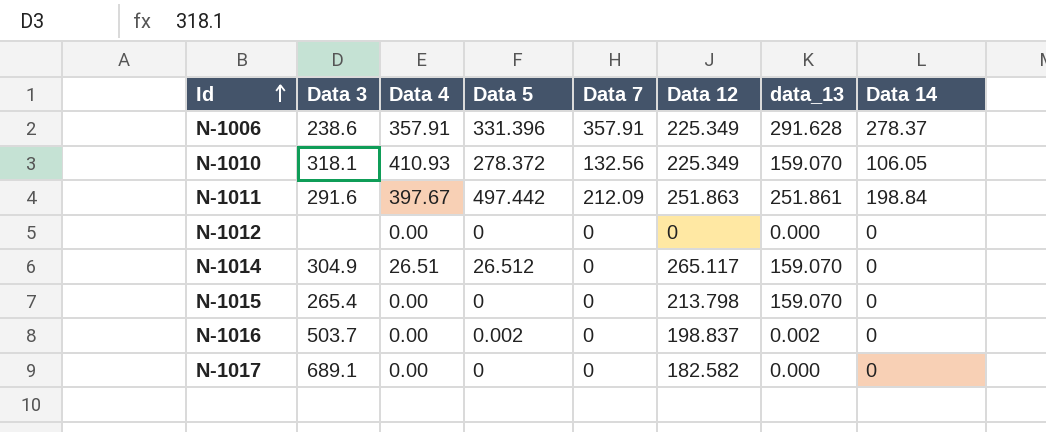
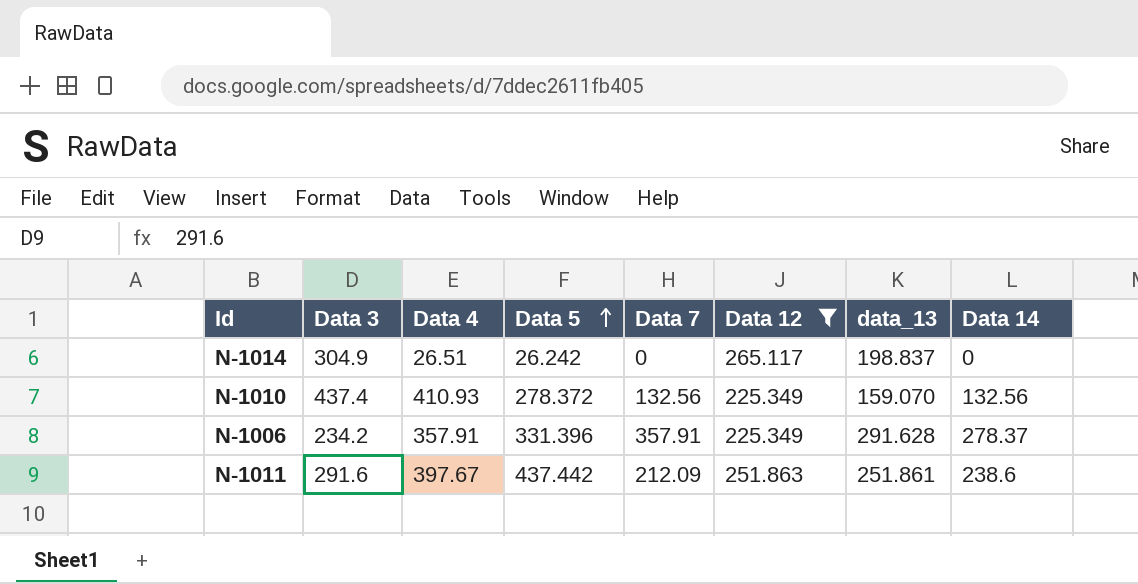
filter: none -> Data 12 >= 225.349
row order: Id ascending -> Data 5 ascending
N-1014 | Data 5: 26.512 -> 26.242
N-1014 | data_13: 159.070 -> 198.837
N-1010 | Data 3: 318.1 -> 437.4
N-1010 | Data 14: 106.05 -> 132.56
N-1006 | Data 3: 238.6 -> 234.2
N-1011 | Data 5: 497.442 -> 437.442
N-1011 | Data 14: 198.84 -> 238.6

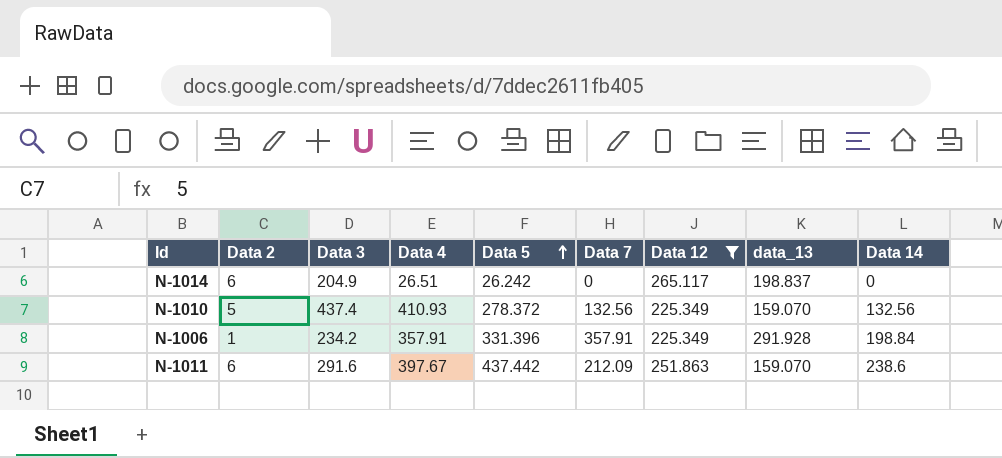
column Data 2 | position: none -> 2
N-1014 | Data 3: 304.9 -> 204.9
N-1006 | data_13: 291.628 -> 291.928
N-1006 | Data 14: 278.37 -> 198.84
N-1011 | data_13: 251.861 -> 159.070

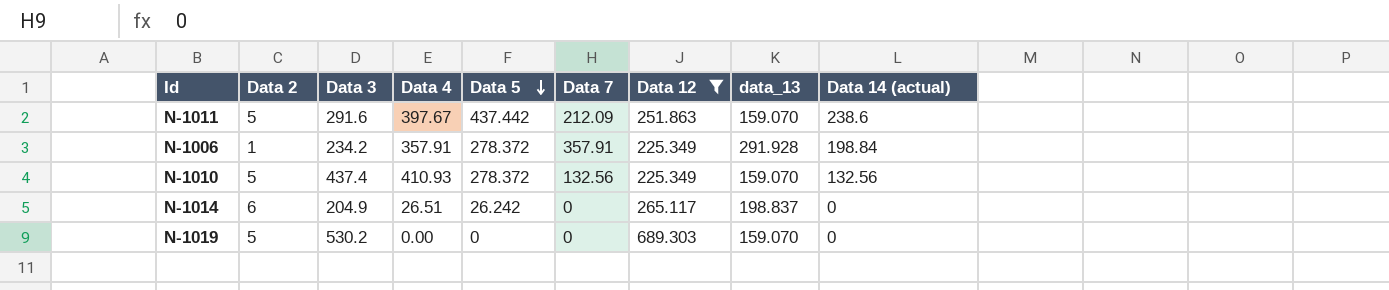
row order: Data 5 ascending -> Data 5 descending
column name: Data 14 -> Data 14 (actual)
N-1011 | Data 2: 6 -> 5
N-1006 | Data 5: 331.396 -> 278.372
row N-1019: none -> 5 | 530.2 | 0.00 | 0 | 0 | 689.303 | 159.070 | 0

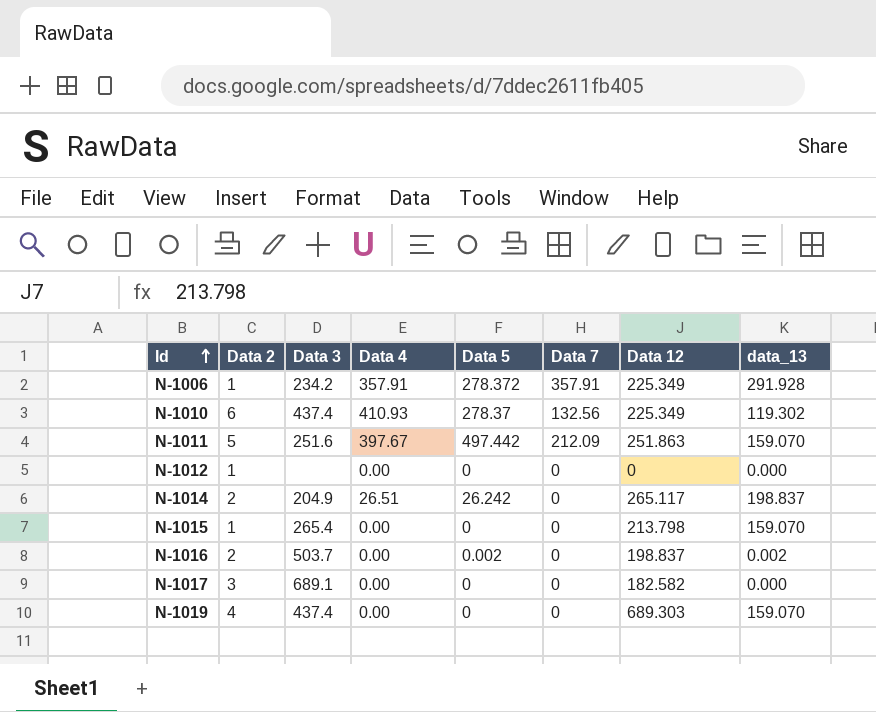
filter: Data 12 >= 225.349 -> none
row order: Data 5 descending -> Id ascending
column Data 14 (actual) | position: 9 -> none
N-1010 | Data 2: 5 -> 6
N-1010 | Data 5: 278.372 -> 278.37
N-1010 | data_13: 159.070 -> 119.302
N-1011 | Data 3: 291.6 -> 251.6
N-1011 | Data 5: 437.442 -> 497.442
N-1014 | Data 2: 6 -> 2
N-1019 | Data 2: 5 -> 4
N-1019 | Data 3: 530.2 -> 437.4

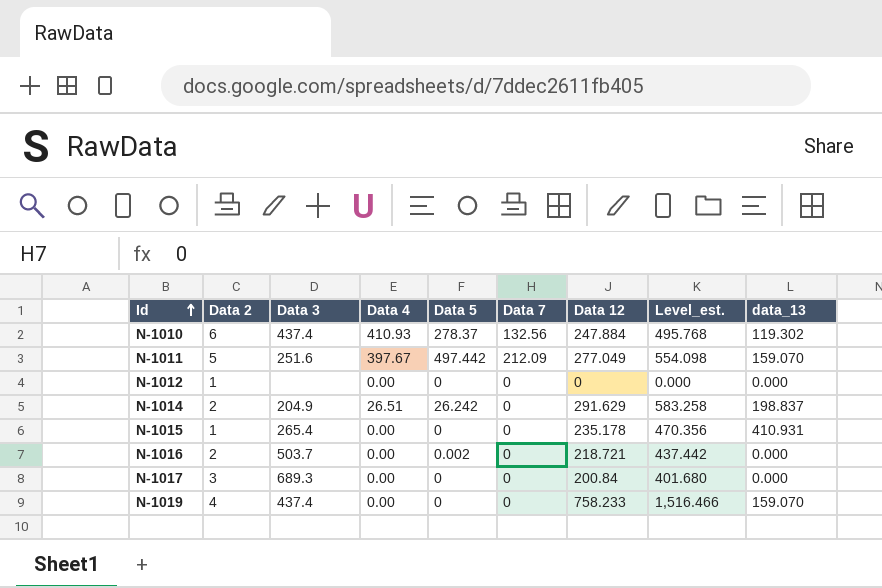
column Level_est. | formula: none -> [Data 12] * 2
row N-1006: 1 | 234.2 | 357.91 | 278.372 | 357.91 | 225.349 | 291.928 -> none
N-1010 | Data 12: 225.349 -> 247.884
N-1011 | Data 12: 251.863 -> 277.049
N-1014 | Data 12: 265.117 -> 291.629
N-1015 | Data 12: 213.798 -> 235.178
N-1015 | data_13: 159.070 -> 410.931
N-1016 | Data 12: 198.837 -> 218.721
N-1016 | data_13: 0.002 -> 0.000
N-1017 | Data 3: 689.1 -> 689.3
N-1017 | Data 12: 182.582 -> 200.84
N-1019 | Data 12: 689.303 -> 758.233

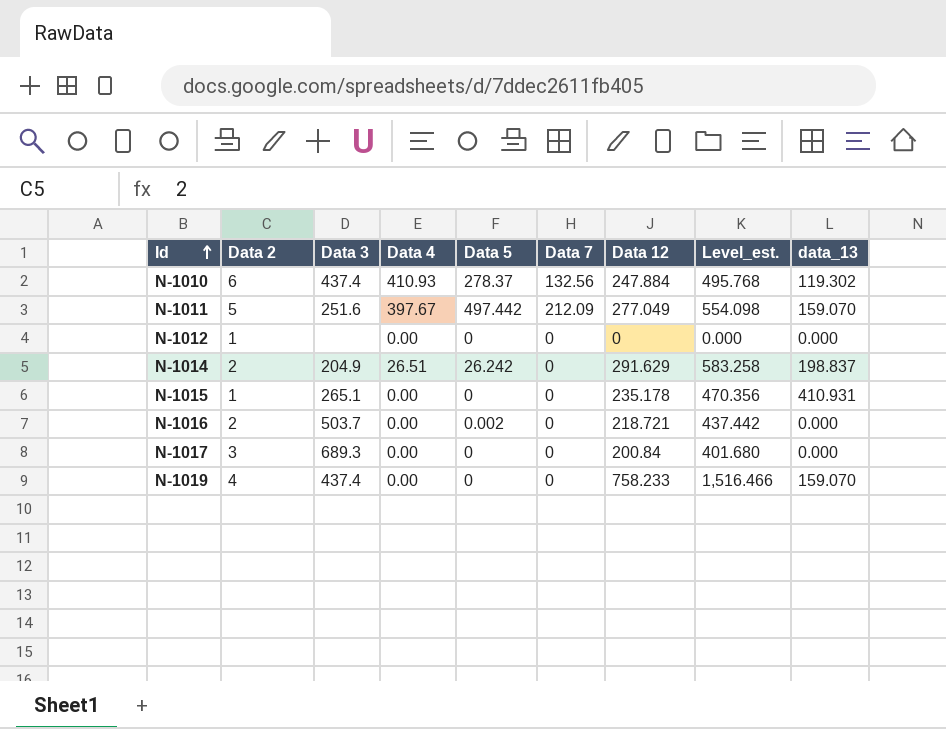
N-1015 | Data 3: 265.4 -> 265.1

